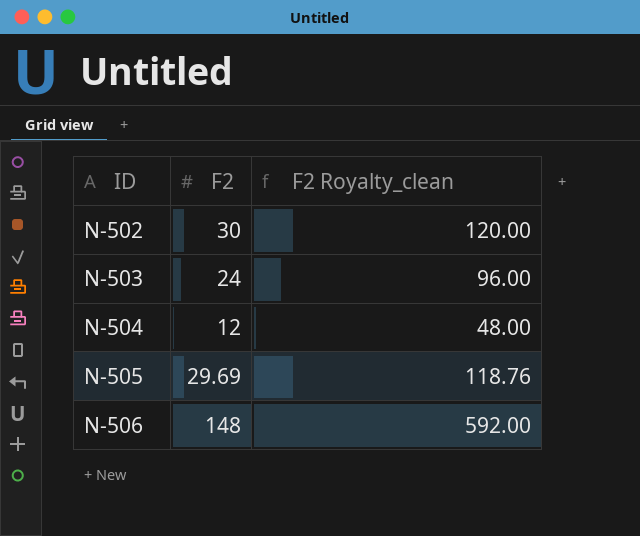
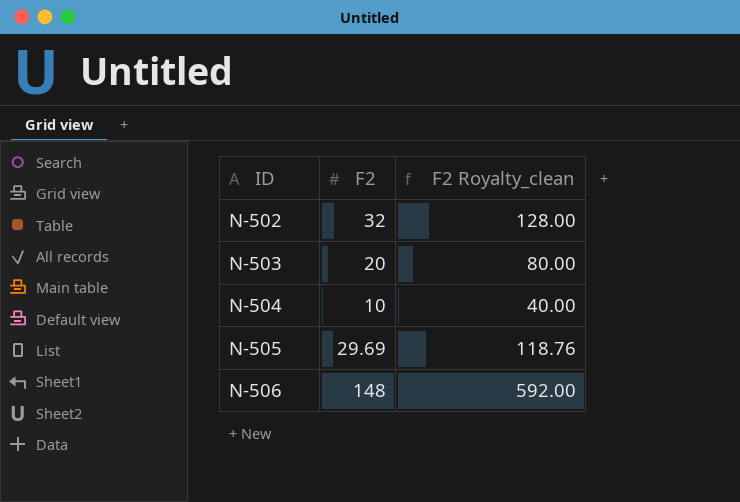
N-502 | F2: 30 -> 32
N-502 | F2 Royalty_clean: 120.00 -> 128.00
N-503 | F2: 24 -> 20
N-503 | F2 Royalty_clean: 96.00 -> 80.00
N-504 | F2: 12 -> 10
N-504 | F2 Royalty_clean: 48.00 -> 40.00

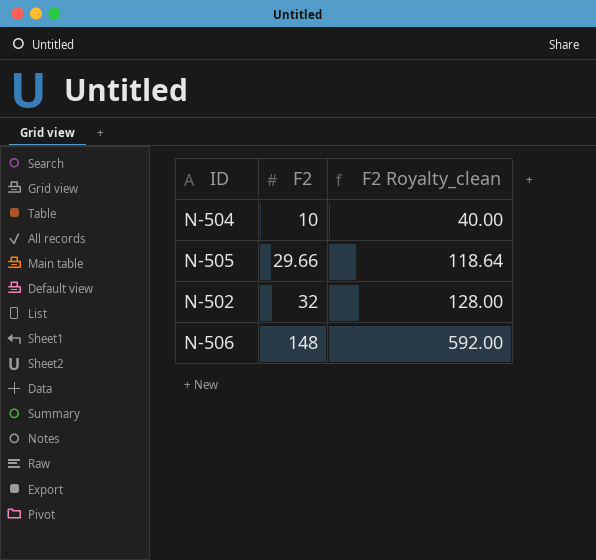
row order: ID ascending -> F2 ascending
row N-503: 20 | 80.00 -> none
N-505 | F2: 29.69 -> 29.66
N-505 | F2 Royalty_clean: 118.76 -> 118.64

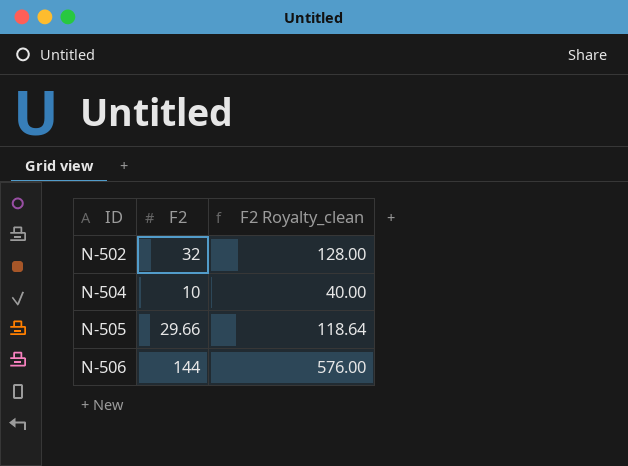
row order: F2 ascending -> ID ascending
N-506 | F2: 148 -> 144
N-506 | F2 Royalty_clean: 592.00 -> 576.00

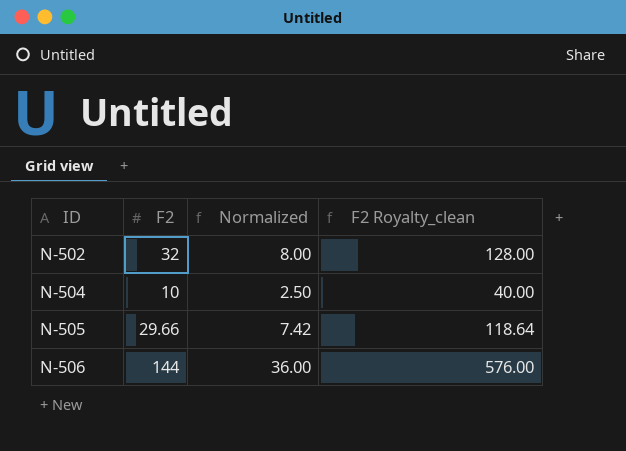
column Normalized | formula: none -> [F2] * 0.25

